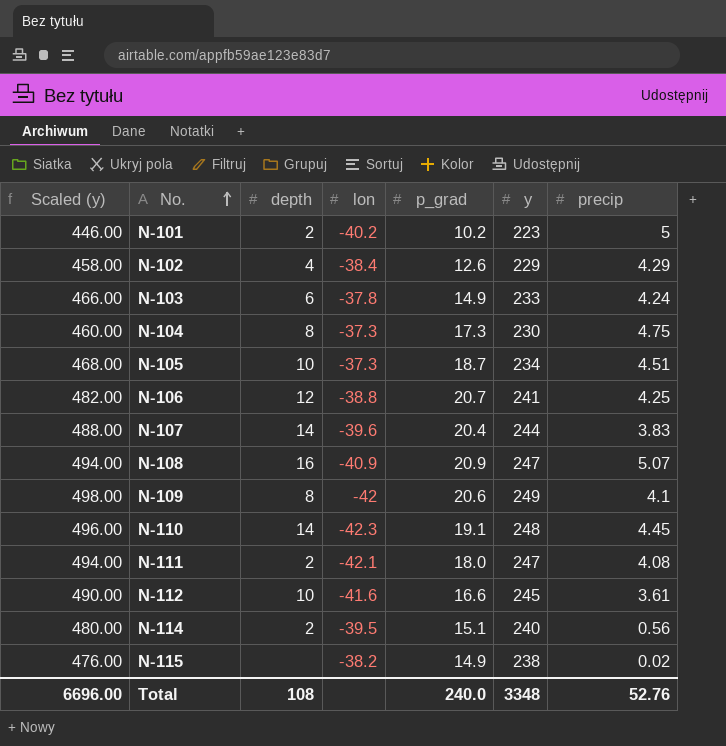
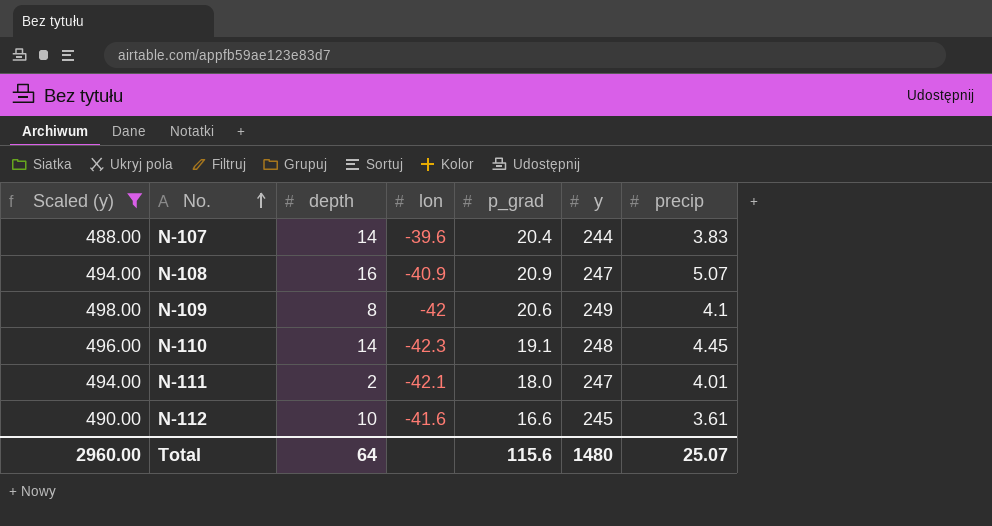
filter: none -> Scaled (y) >= 488.00
N-111 | precip: 4.08 -> 4.01
Total | Scaled (y): 6696.00 -> 2960.00
Total | depth: 108 -> 64
Total | p_grad: 240.0 -> 115.6
Total | y: 3348 -> 1480
Total | precip: 52.76 -> 25.07

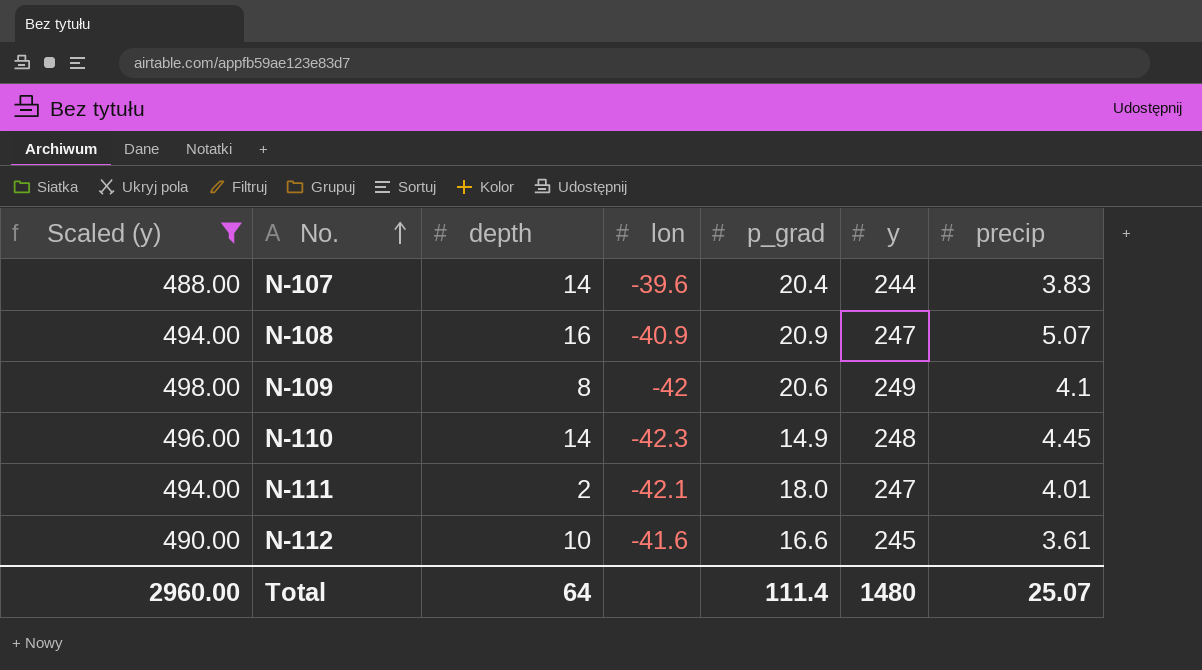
N-110 | p_grad: 19.1 -> 14.9
Total | p_grad: 115.6 -> 111.4

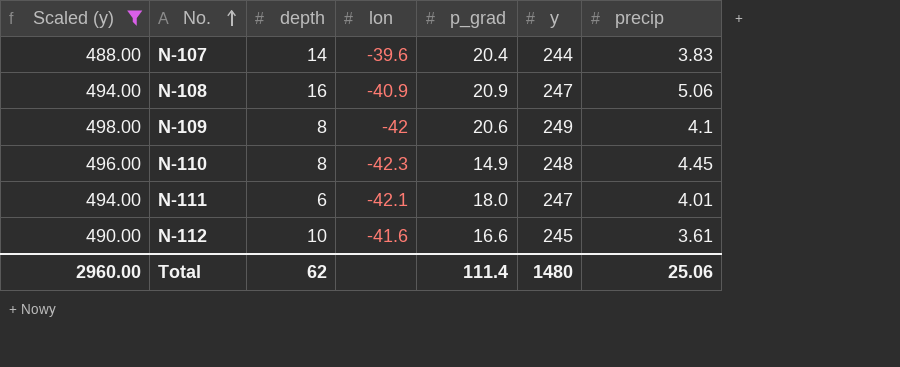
N-108 | precip: 5.07 -> 5.06
N-110 | depth: 14 -> 8
N-111 | depth: 2 -> 6
Total | depth: 64 -> 62
Total | precip: 25.07 -> 25.06

